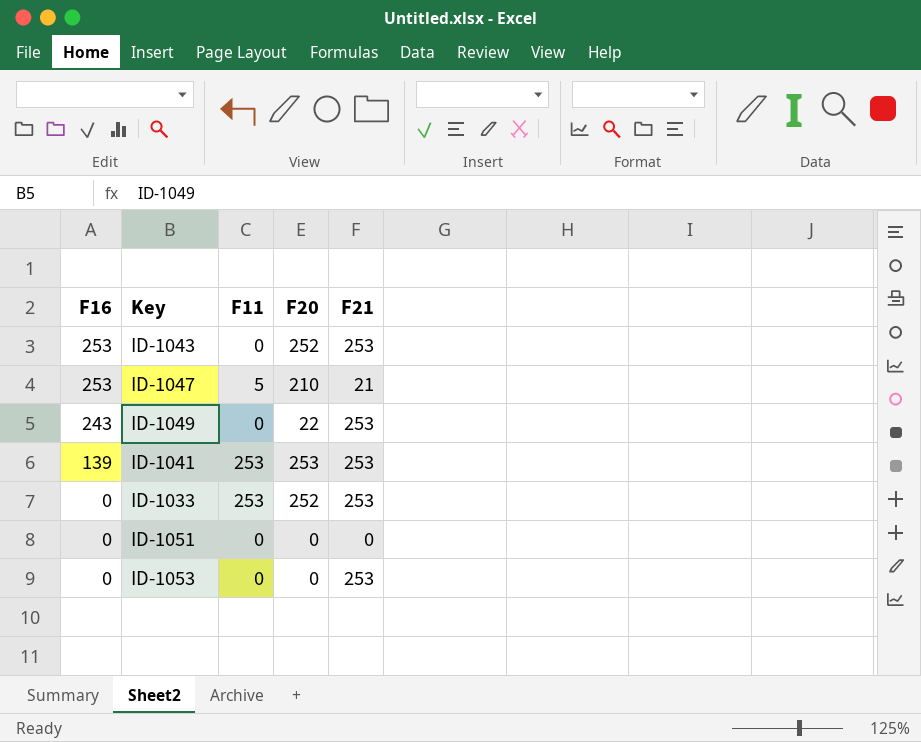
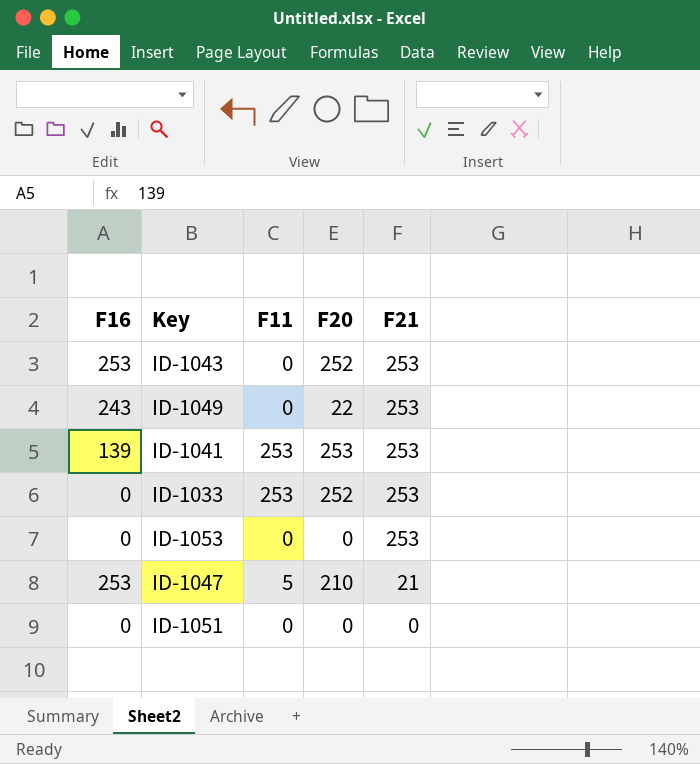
row order: F16 descending -> F21 descending

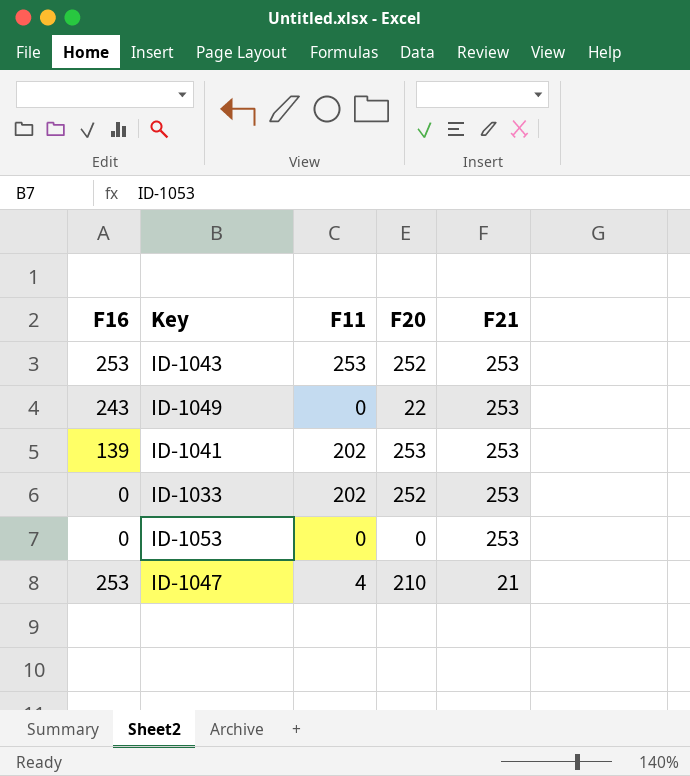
row ID-1051: 0 | 0 | 0 | 0 -> none
ID-1043 | F11: 0 -> 253
ID-1041 | F11: 253 -> 202
ID-1033 | F11: 253 -> 202
ID-1047 | F11: 5 -> 4

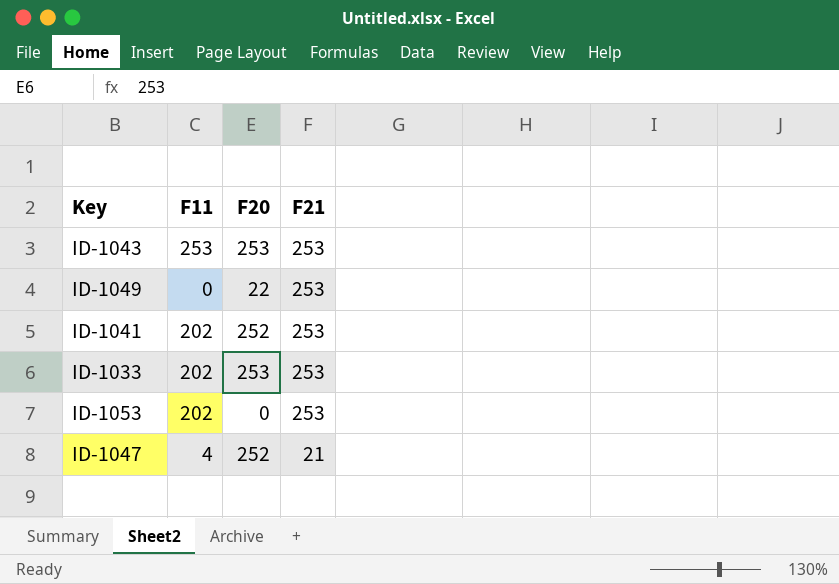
column F16 | position: 1 -> none
ID-1043 | F20: 252 -> 253
ID-1041 | F20: 253 -> 252
ID-1033 | F20: 252 -> 253
ID-1053 | F11: 0 -> 202
ID-1047 | F20: 210 -> 252

